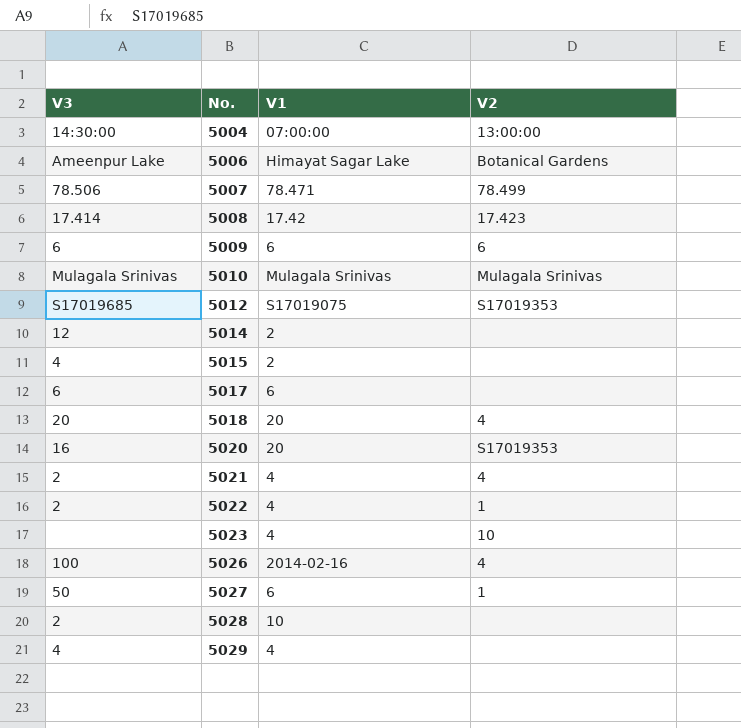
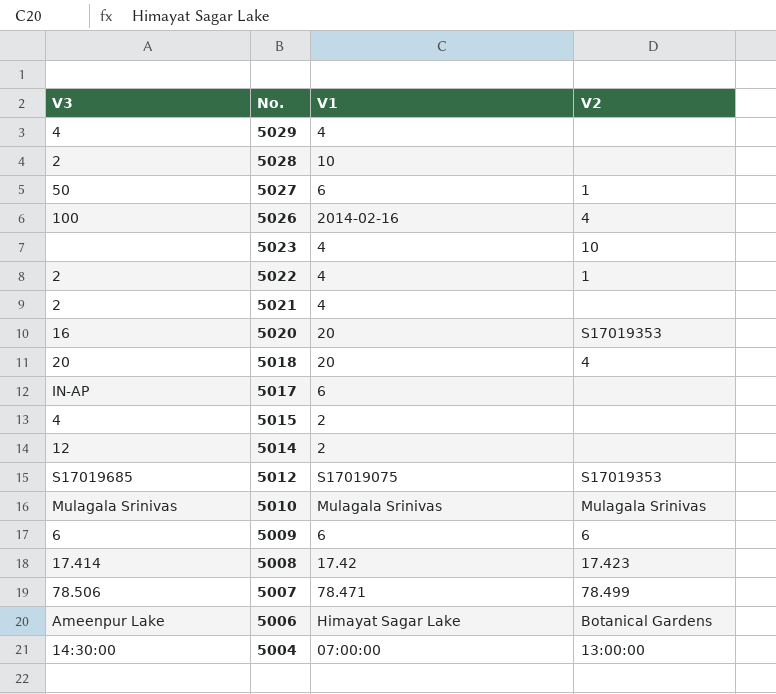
row order: No. ascending -> No. descending
5021 | V2: 4 -> none
5017 | V3: 6 -> IN-AP

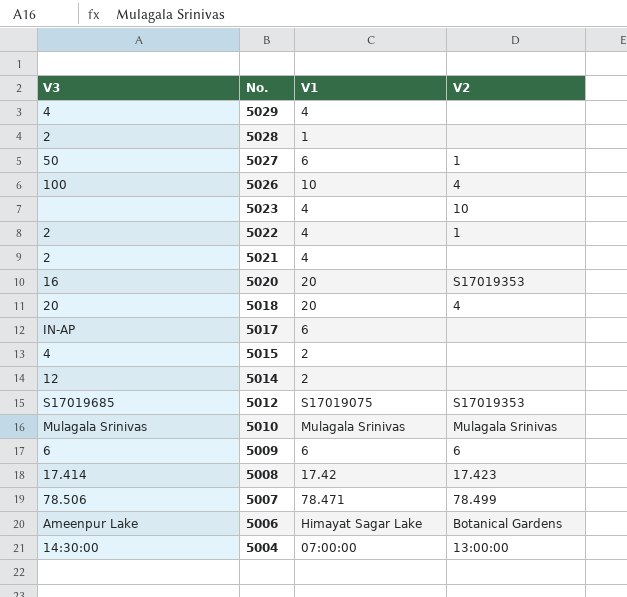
5028 | V1: 10 -> 1
5026 | V1: 2014-02-16 -> 10

